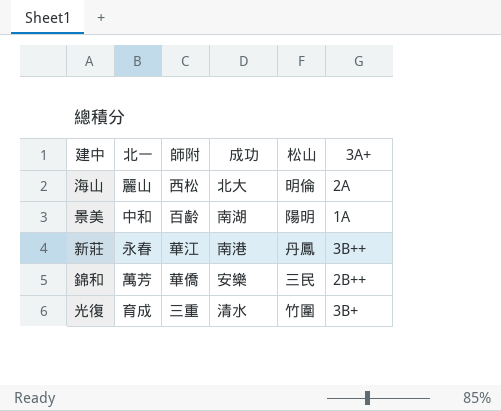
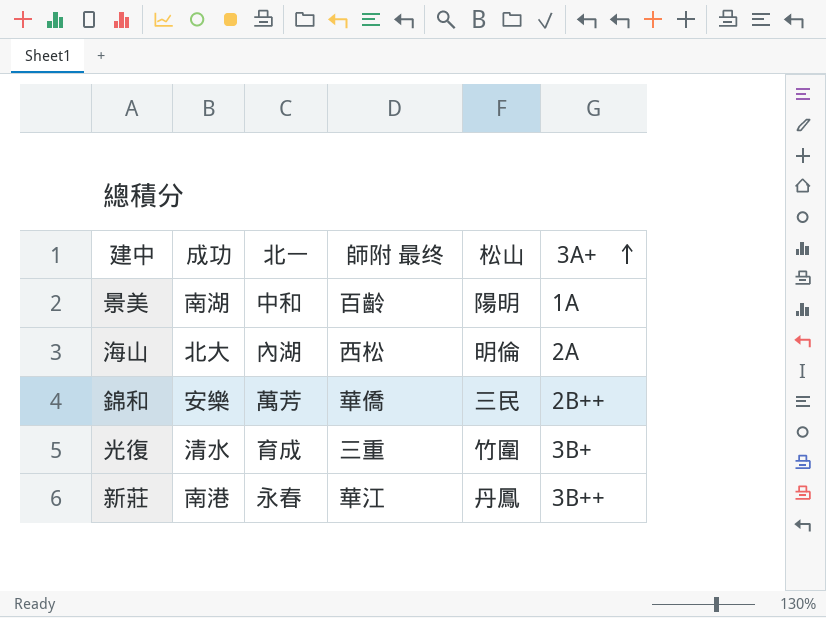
row order: none -> 3A+ ascending
column 成功 | position: 4 -> 2
column name: 師附 -> 師附 最终
海山 | 北一: 麗山 -> 內湖

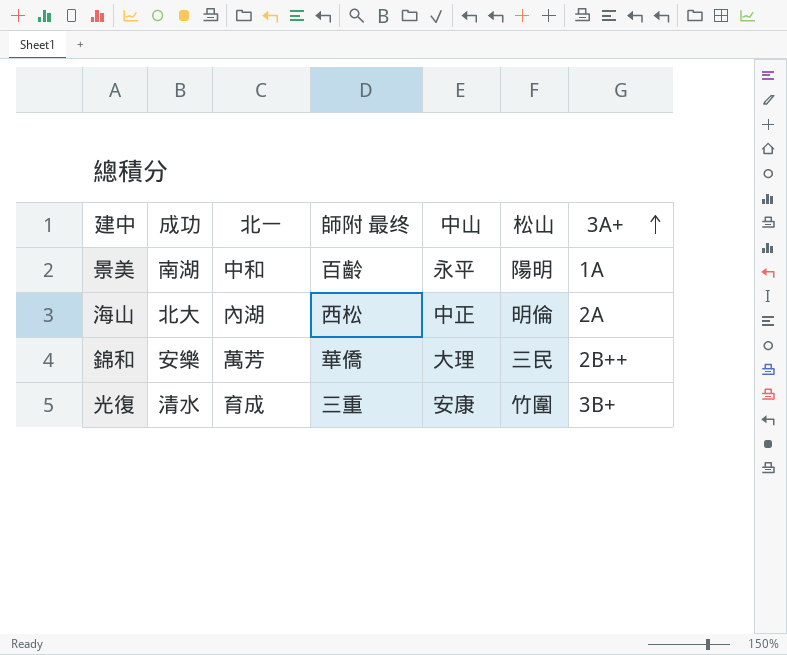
column 中山 | position: none -> 5
row 新莊: 南港 | 永春 | 華江 | 丹鳳 | 3B++ -> none

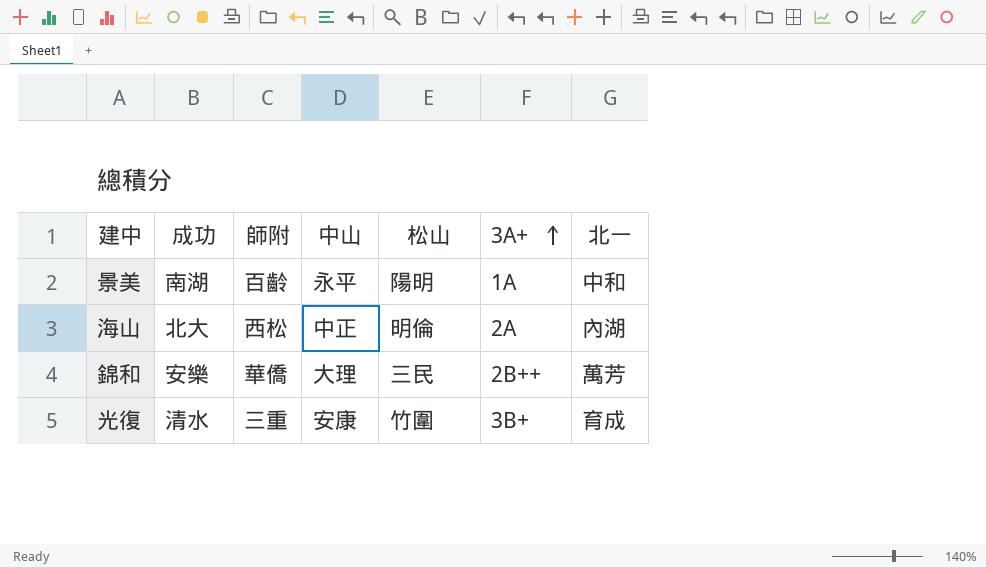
column name: 師附 最终 -> 師附
column 北一 | position: 3 -> 7

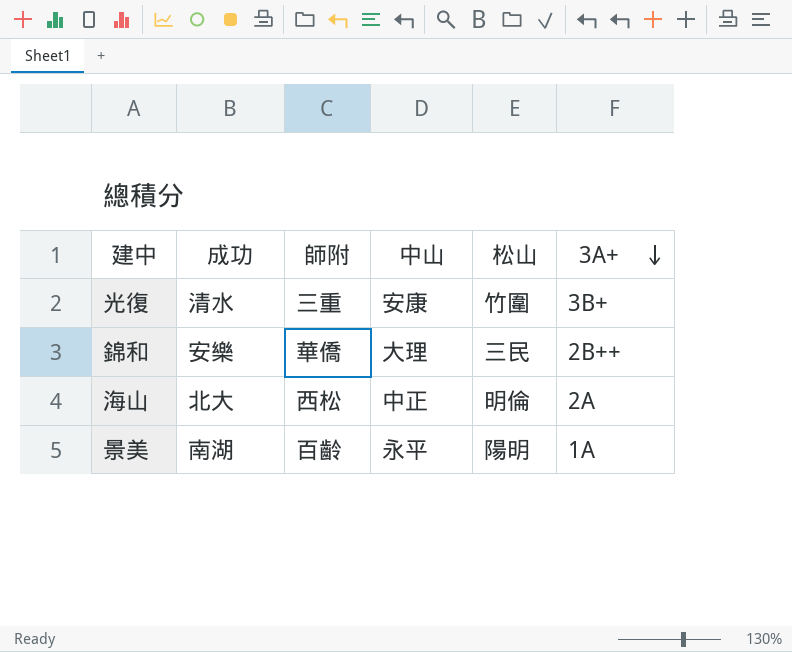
row order: 3A+ ascending -> 3A+ descending
column 北一 | position: 7 -> none

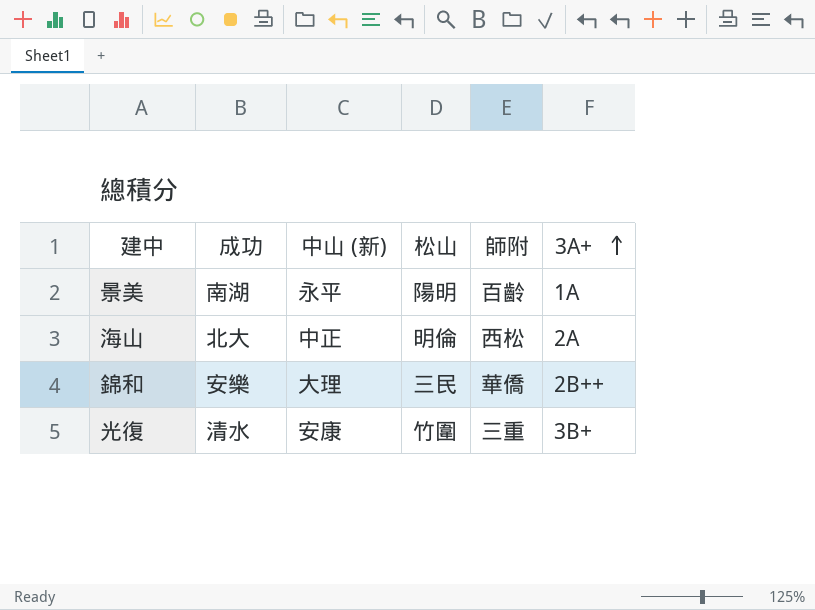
row order: 3A+ descending -> 3A+ ascending
column name: 中山 -> 中山 (新)
column 師附 | position: 3 -> 5

